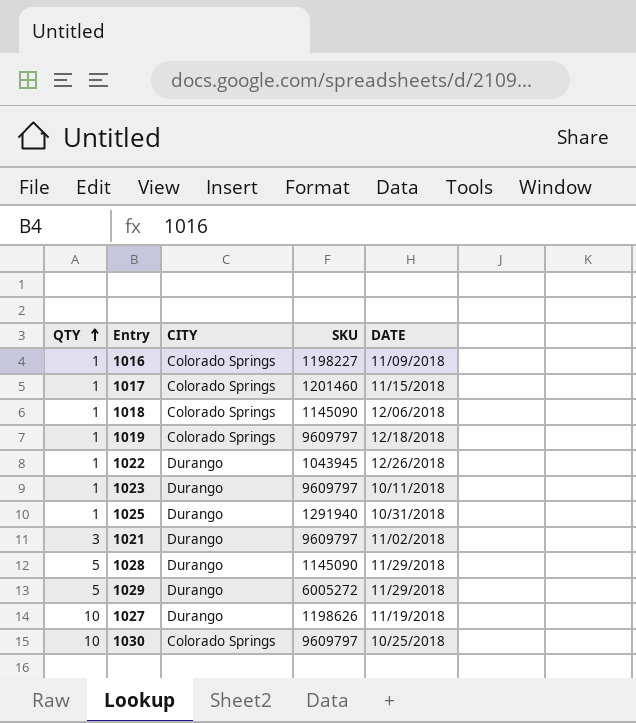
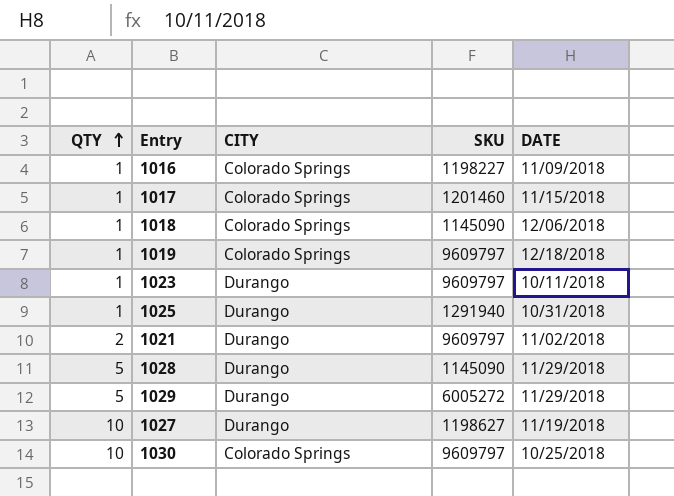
row 1022: 1 | Durango | 1043945 | 12/26/2018 -> none
1021 | QTY: 3 -> 2
1027 | SKU: 1198626 -> 1198627

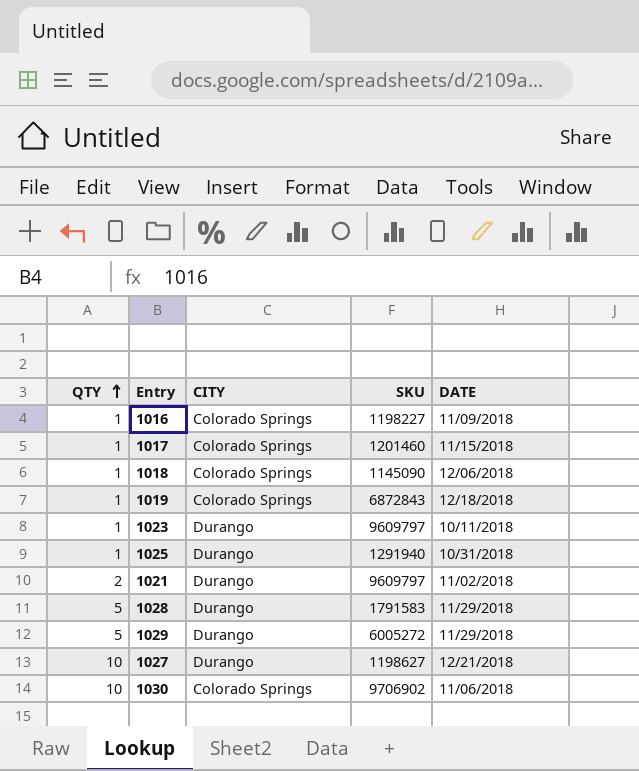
1019 | SKU: 9609797 -> 6872843
1028 | SKU: 1145090 -> 1791583
1027 | DATE: 11/19/2018 -> 12/21/2018
1030 | SKU: 9609797 -> 9706902
1030 | DATE: 10/25/2018 -> 11/06/2018

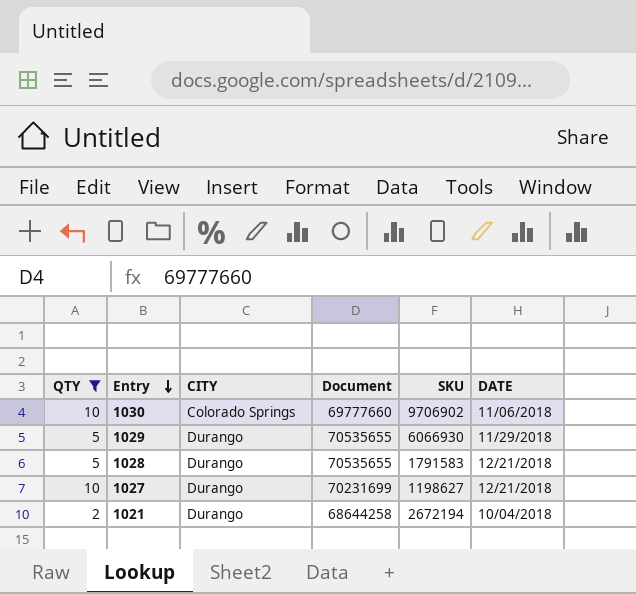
filter: none -> QTY != 1
row order: QTY ascending -> Entry descending
column Document | position: none -> 4
1029 | SKU: 6005272 -> 6066930
1028 | DATE: 11/29/2018 -> 12/21/2018
1021 | SKU: 9609797 -> 2672194
1021 | DATE: 11/02/2018 -> 10/04/2018

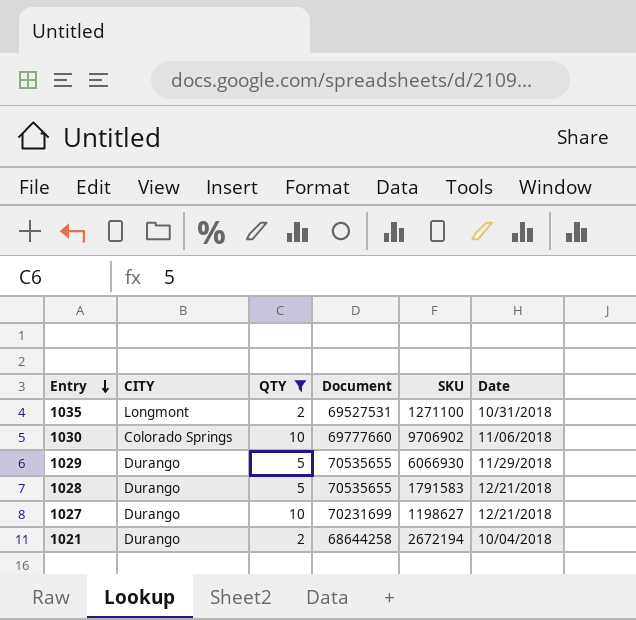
column QTY | position: 1 -> 3
column name: DATE -> Date
row 1035: none -> Longmont | 2 | 69527531 | 1271100 | 10/31/2018

